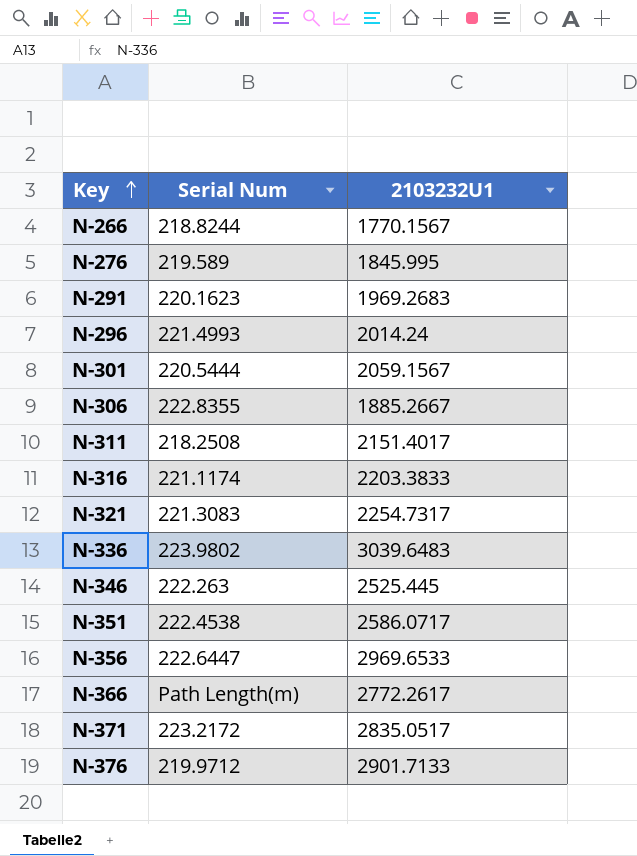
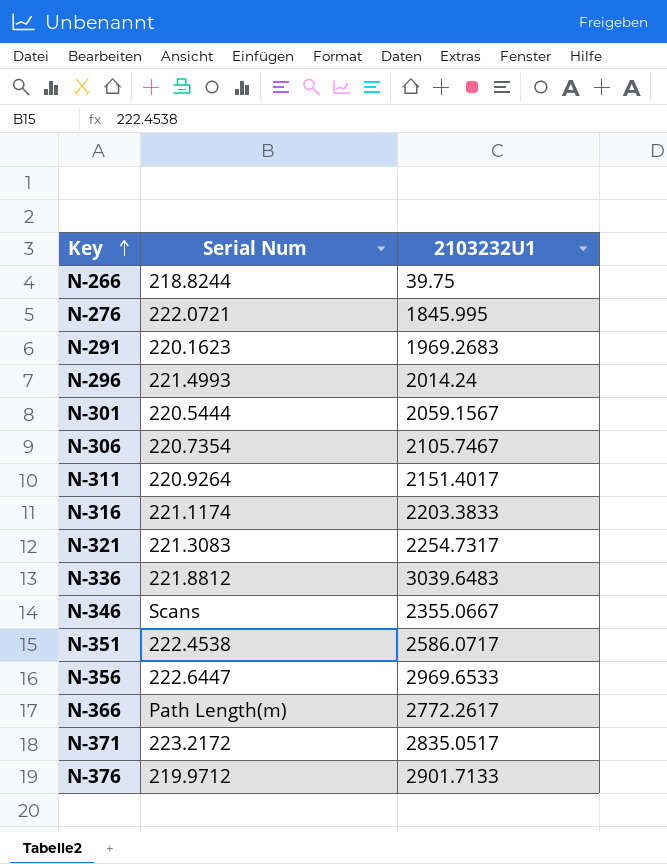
N-266 | 2103232U1: 1770.1567 -> 39.75
N-276 | Serial Num: 219.589 -> 222.0721
N-306 | Serial Num: 222.8355 -> 220.7354
N-306 | 2103232U1: 1885.2667 -> 2105.7467
N-311 | Serial Num: 218.2508 -> 220.9264
N-336 | Serial Num: 223.9802 -> 221.8812
N-346 | Serial Num: 222.263 -> Scans
N-346 | 2103232U1: 2525.445 -> 2355.0667

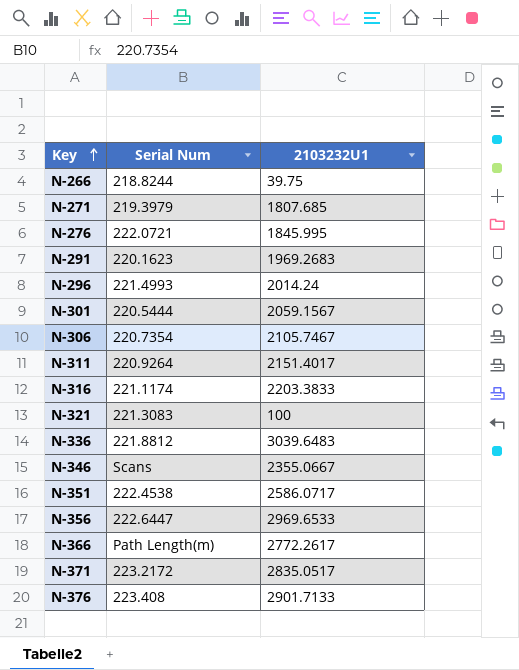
row N-271: none -> 219.3979 | 1807.685
N-321 | 2103232U1: 2254.7317 -> 100
N-376 | Serial Num: 219.9712 -> 223.408

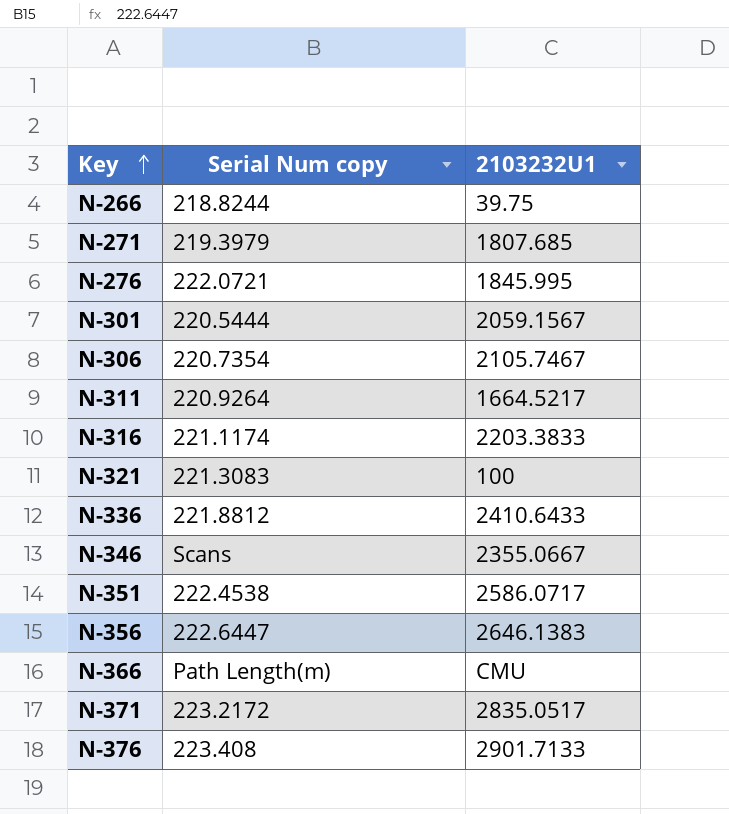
column name: Serial Num -> Serial Num copy
row N-291: 220.1623 | 1969.2683 -> none
row N-296: 221.4993 | 2014.24 -> none
N-311 | 2103232U1: 2151.4017 -> 1664.5217
N-336 | 2103232U1: 3039.6483 -> 2410.6433
N-356 | 2103232U1: 2969.6533 -> 2646.1383
N-366 | 2103232U1: 2772.2617 -> CMU

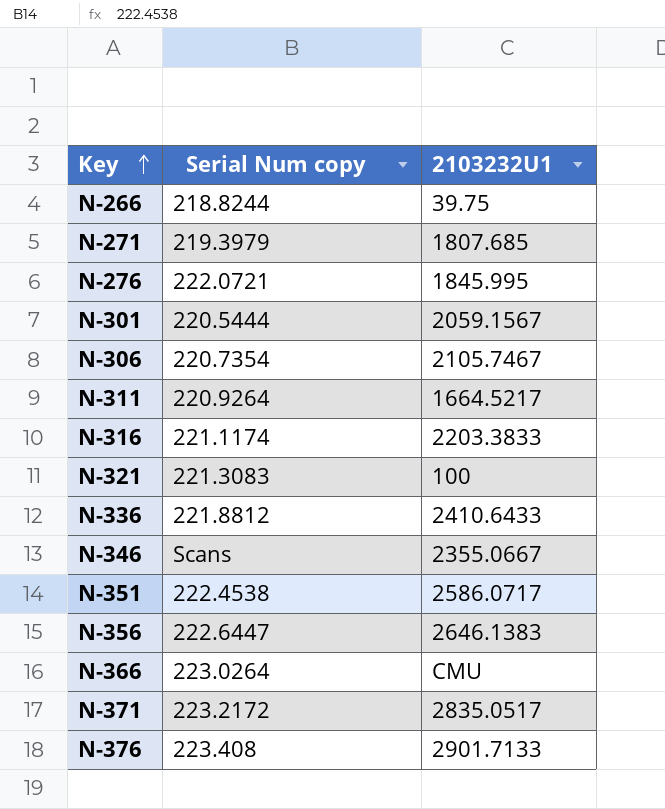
N-366 | Serial Num copy: Path Length(m) -> 223.0264

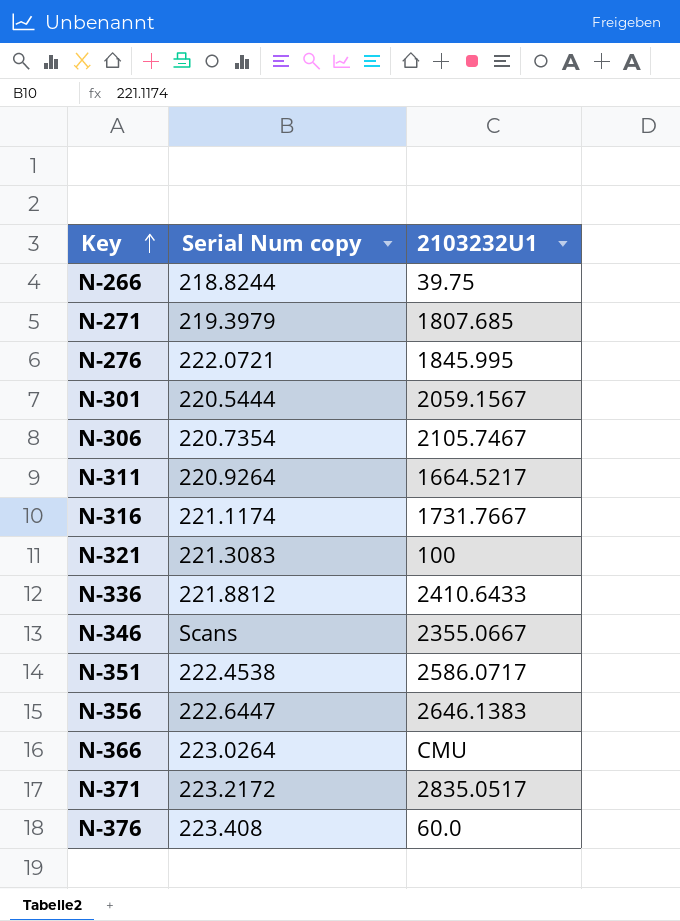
N-316 | 2103232U1: 2203.3833 -> 1731.7667
N-376 | 2103232U1: 2901.7133 -> 60.0

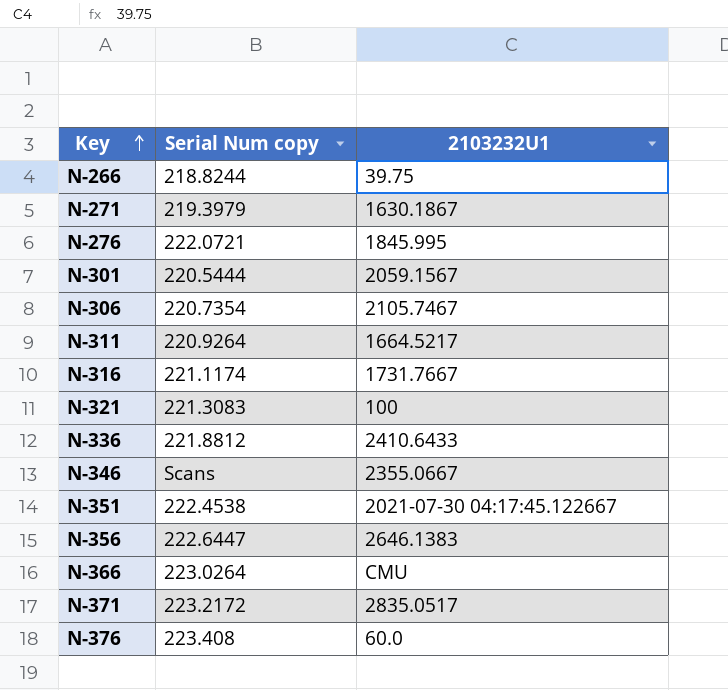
N-271 | 2103232U1: 1807.685 -> 1630.1867
N-351 | 2103232U1: 2586.0717 -> 2021-07-30 04:17:45.122667

